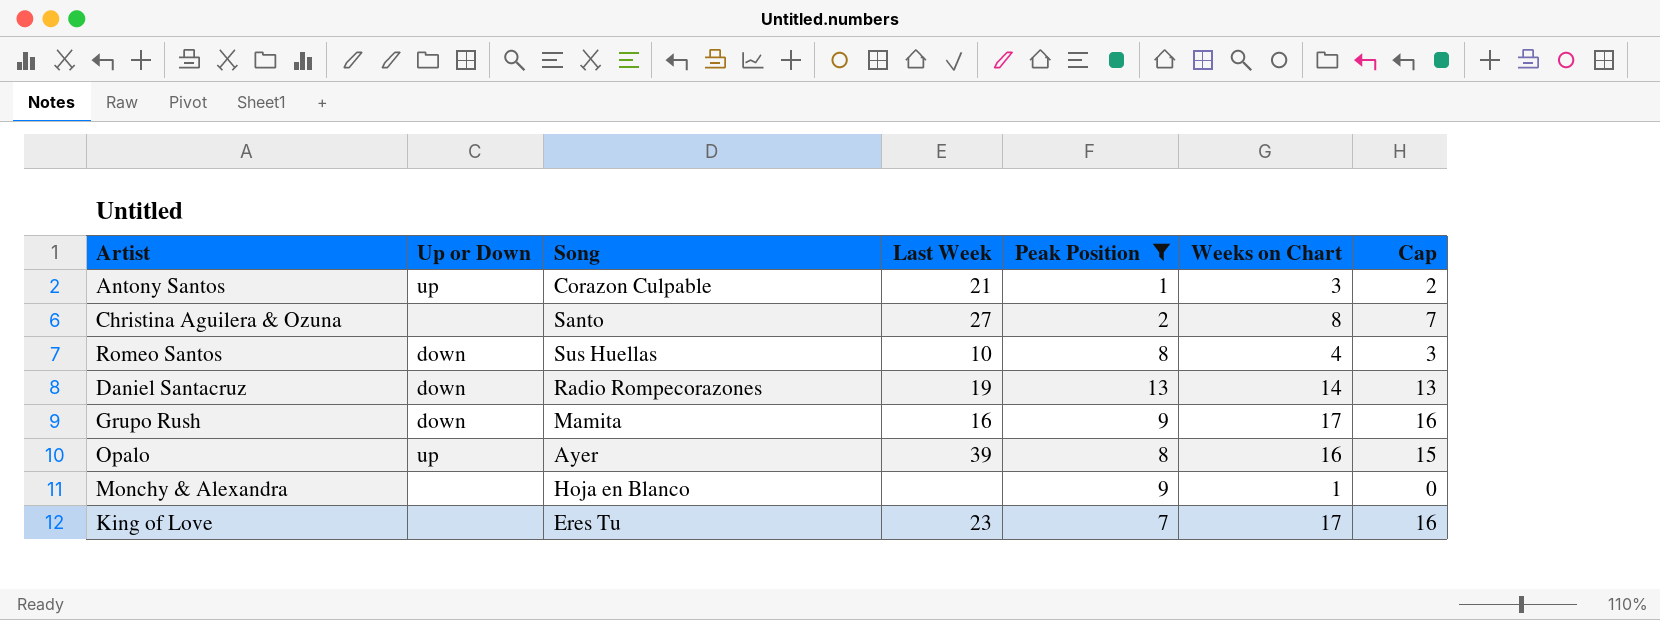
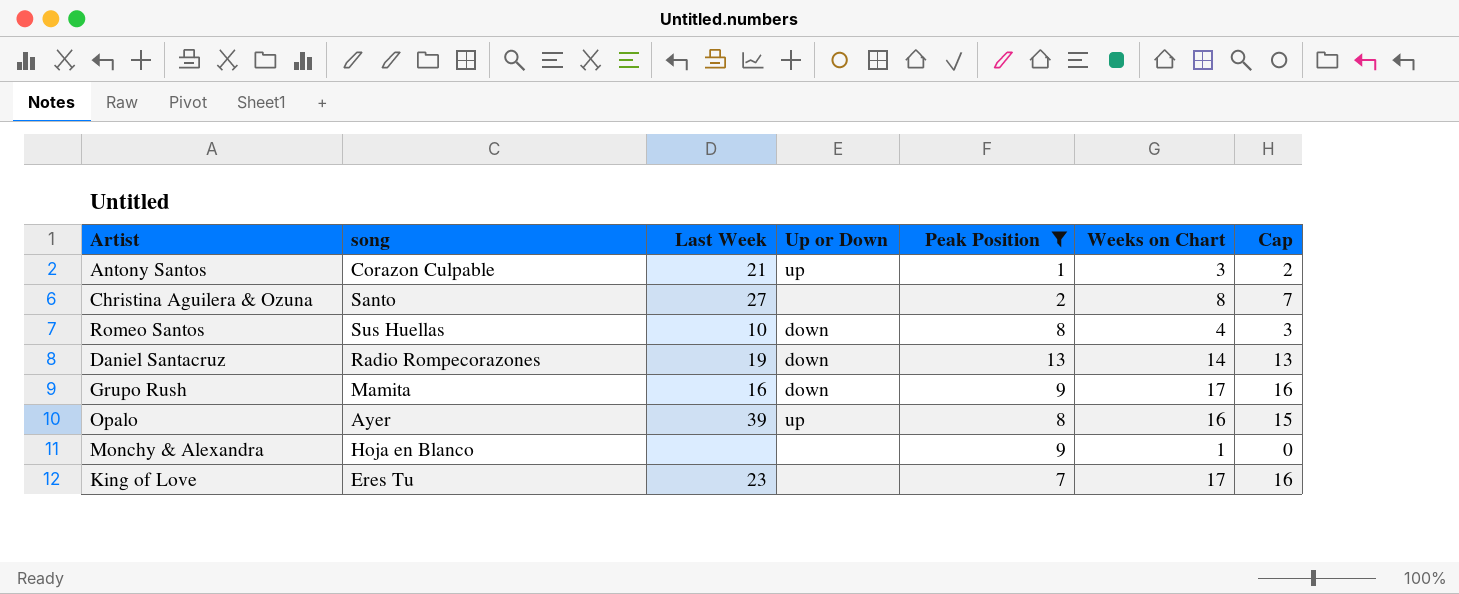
column name: Song -> song
column Up or Down | position: 2 -> 4

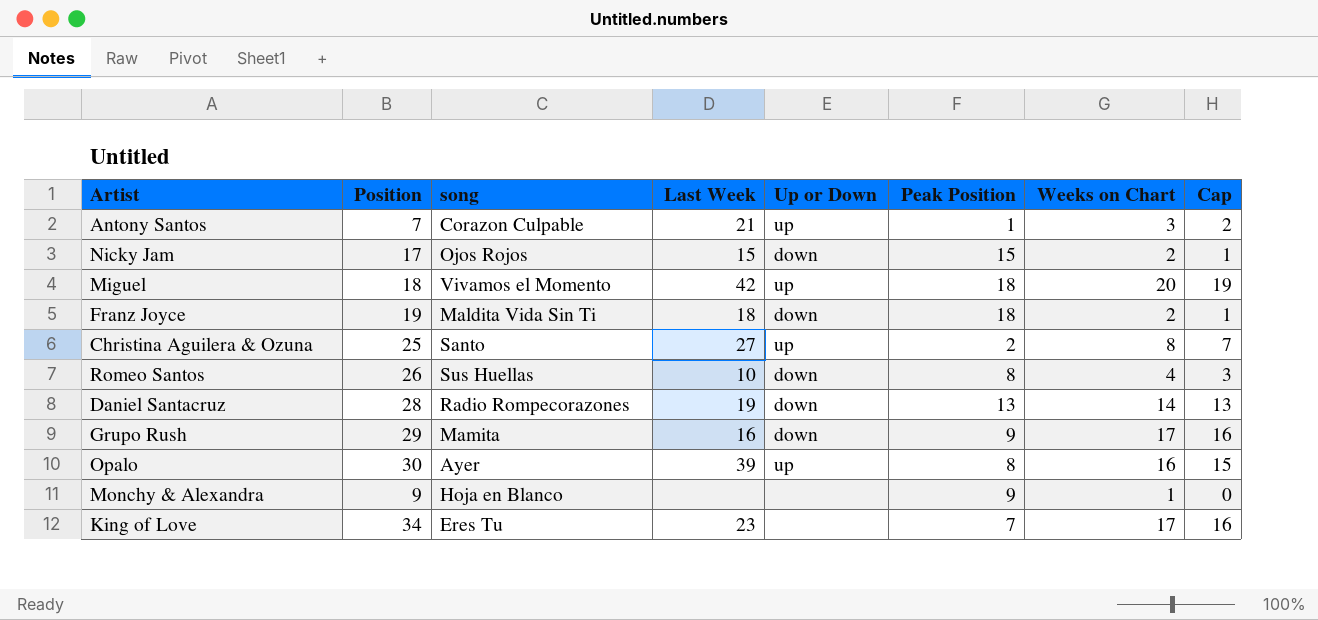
filter: Peak Position <= 13 -> none
column Position | position: none -> 2
Christina Aguilera & Ozuna | Up or Down: none -> up

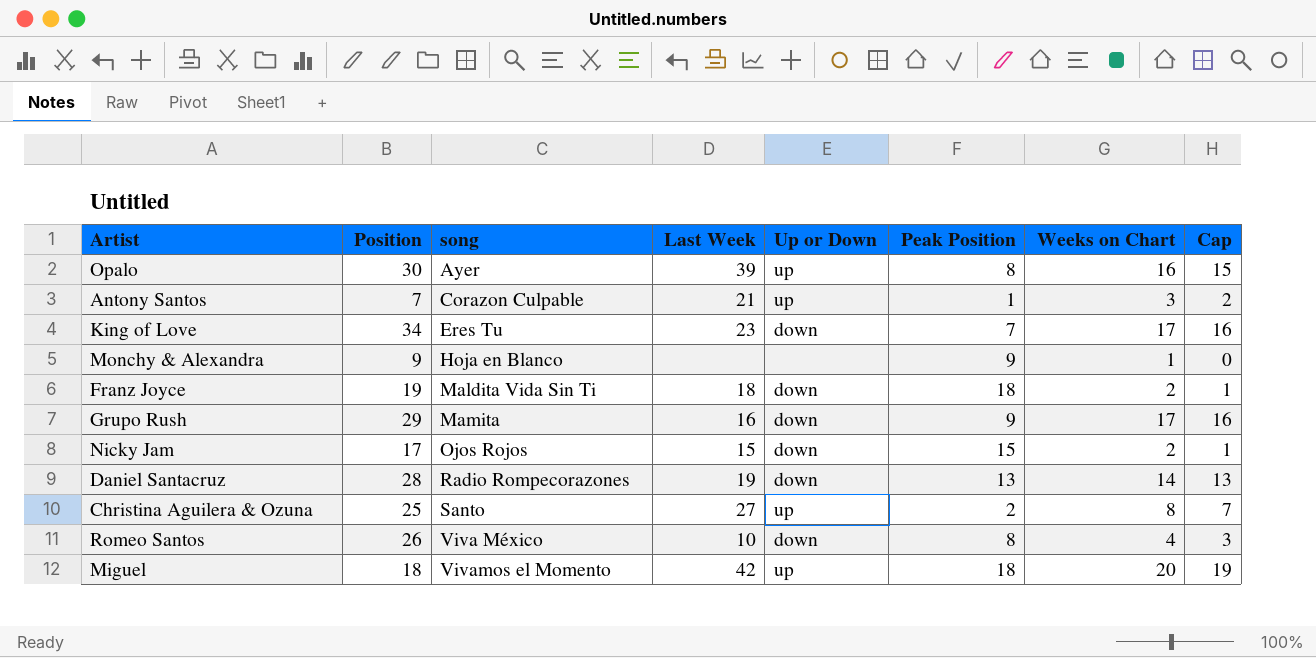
row order: none -> song ascending
King of Love | Up or Down: none -> down
Romeo Santos | song: Sus Huellas -> Viva México

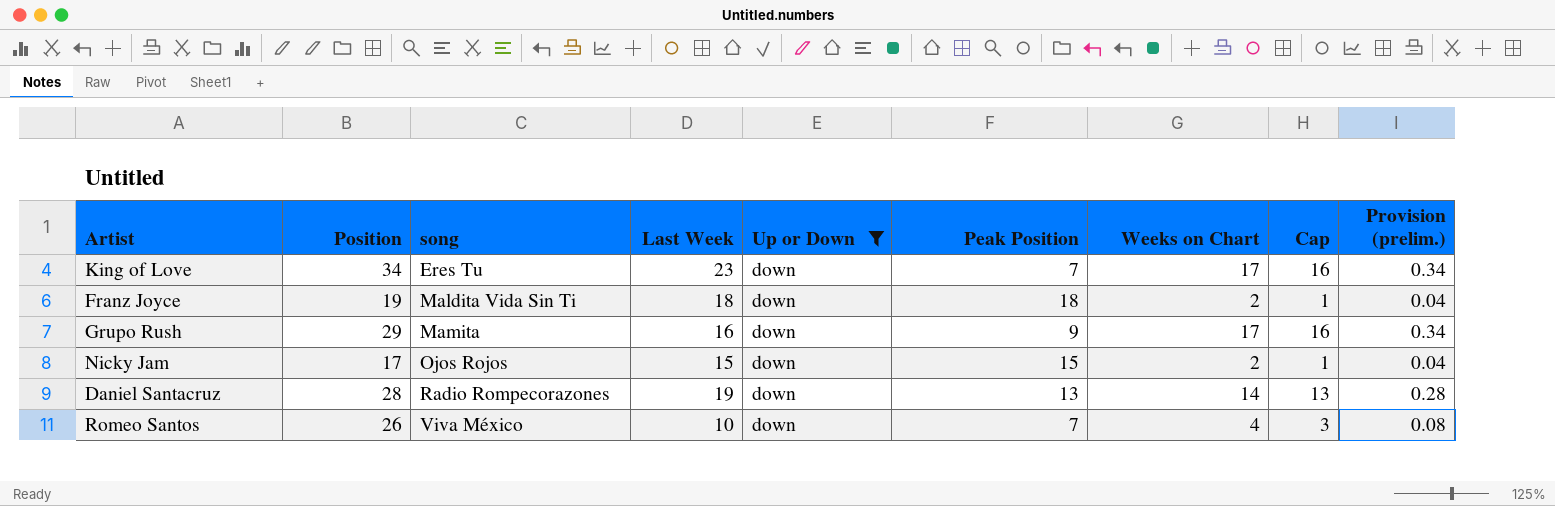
filter: none -> Up or Down = down
column Provision (prelim.) | formula: none -> [Weeks on Chart] * 0.02
Romeo Santos | Peak Position: 8 -> 7

